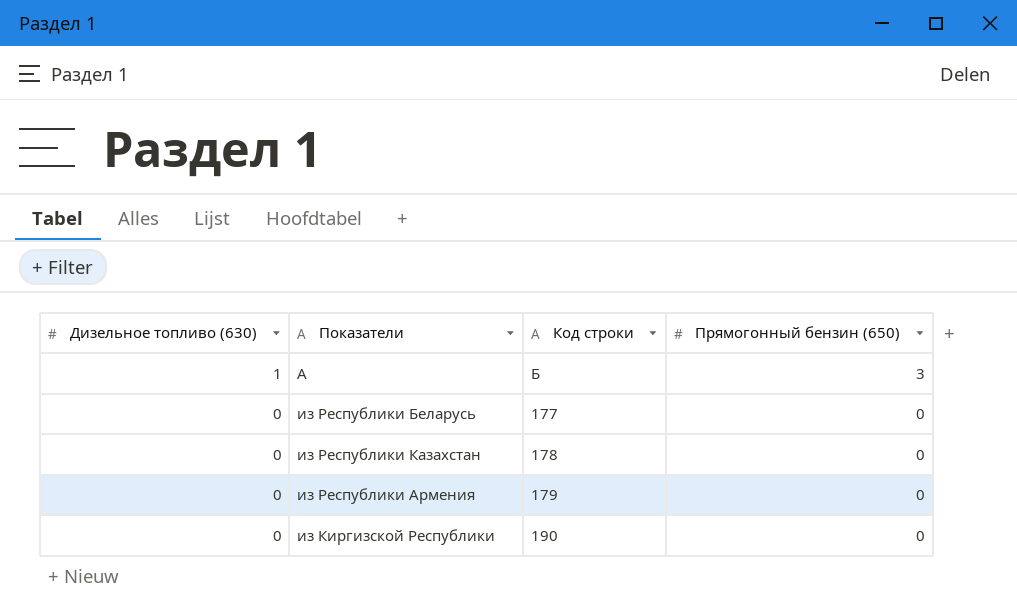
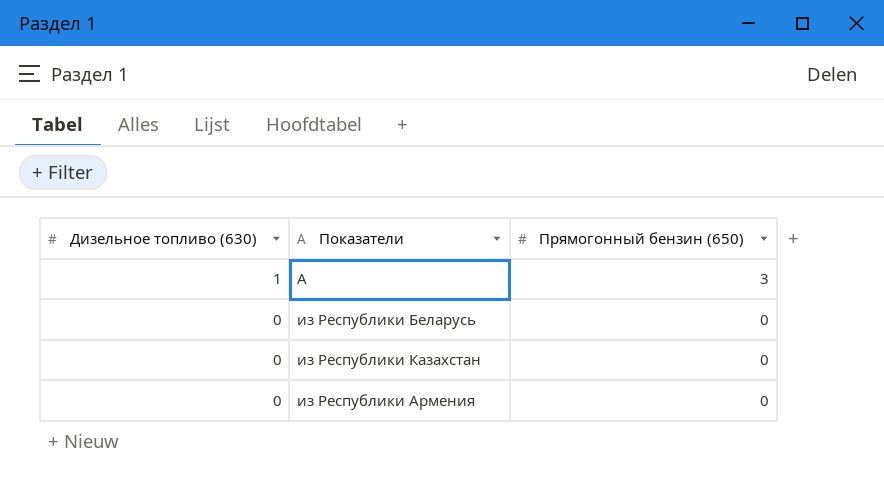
column Код строки | position: 3 -> none
row из Киргизской Республики: 0 | 190 | 0 -> none

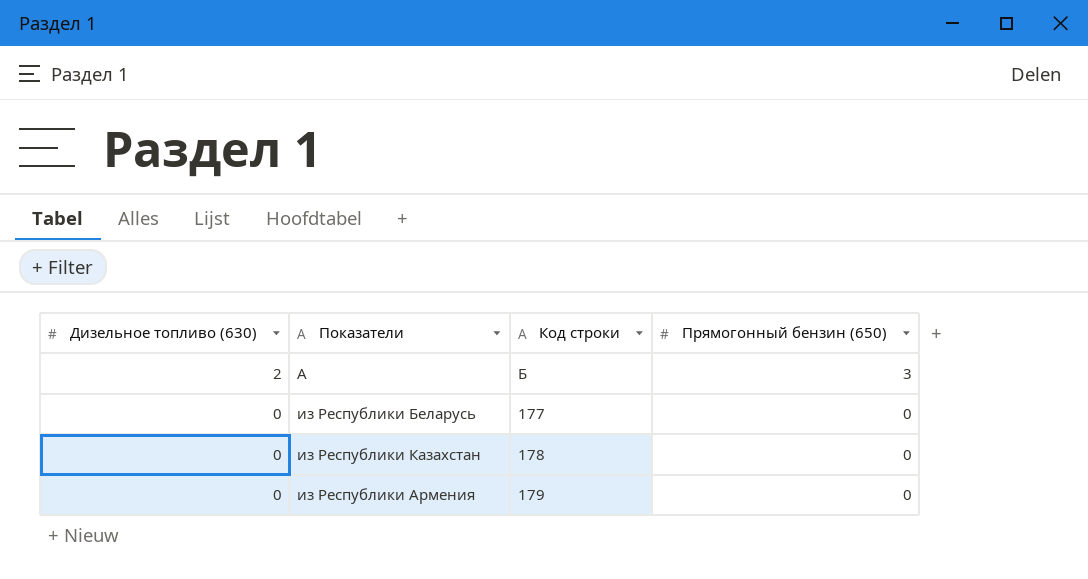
column Код строки | position: none -> 3
А | Дизельное топливо (630): 1 -> 2

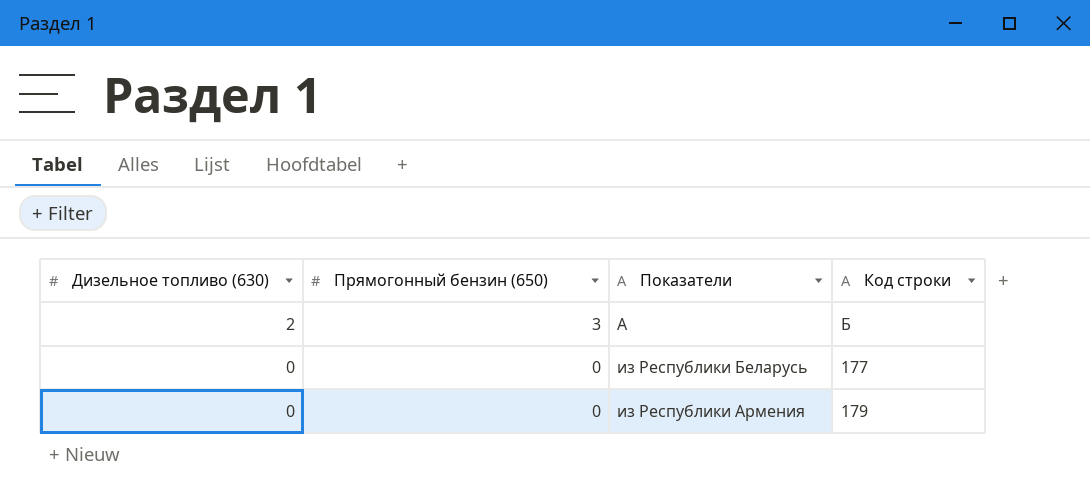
column Прямогонный бензин (650) | position: 4 -> 2
row из Республики Казахстан: 0 | 178 | 0 -> none

